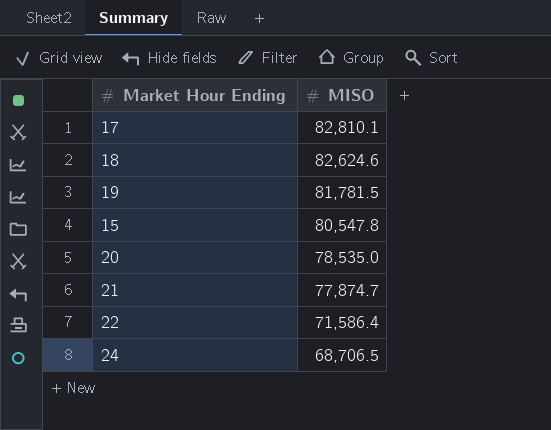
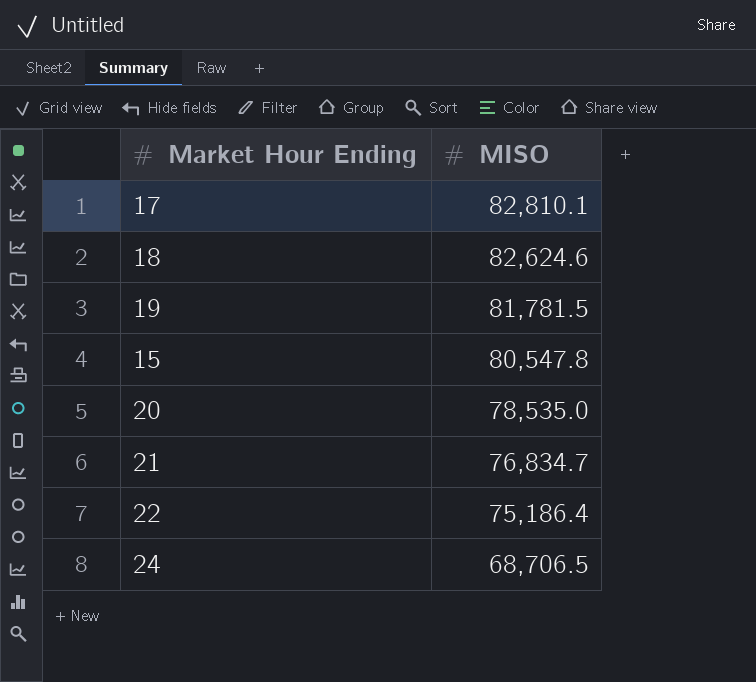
21 | MISO: 77,874.7 -> 76,834.7
22 | MISO: 71,586.4 -> 75,186.4

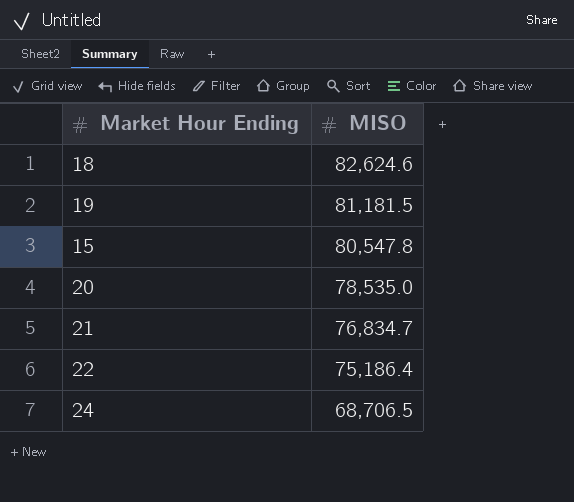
row 17: 82,810.1 -> none
19 | MISO: 81,781.5 -> 81,181.5

